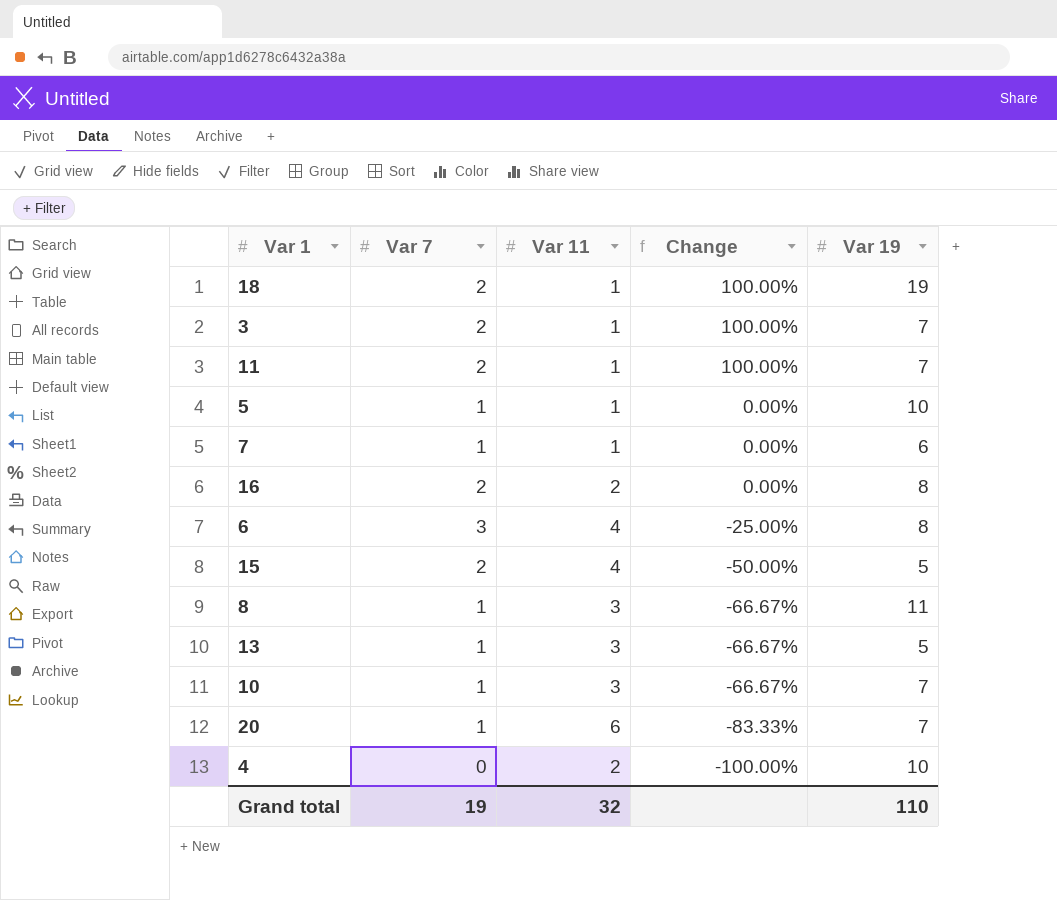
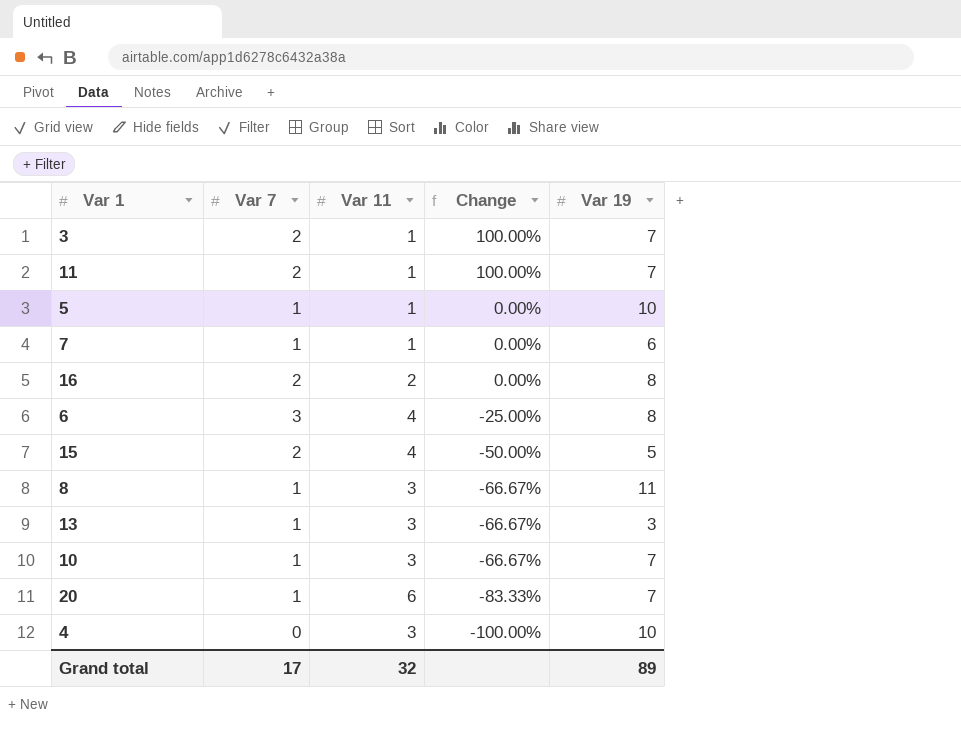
row 18: 2 | 1 | 100.00% | 19 -> none
13 | Var 19: 5 -> 3
4 | Var 11: 2 -> 3
Grand total | Var 7: 19 -> 17
Grand total | Var 19: 110 -> 89

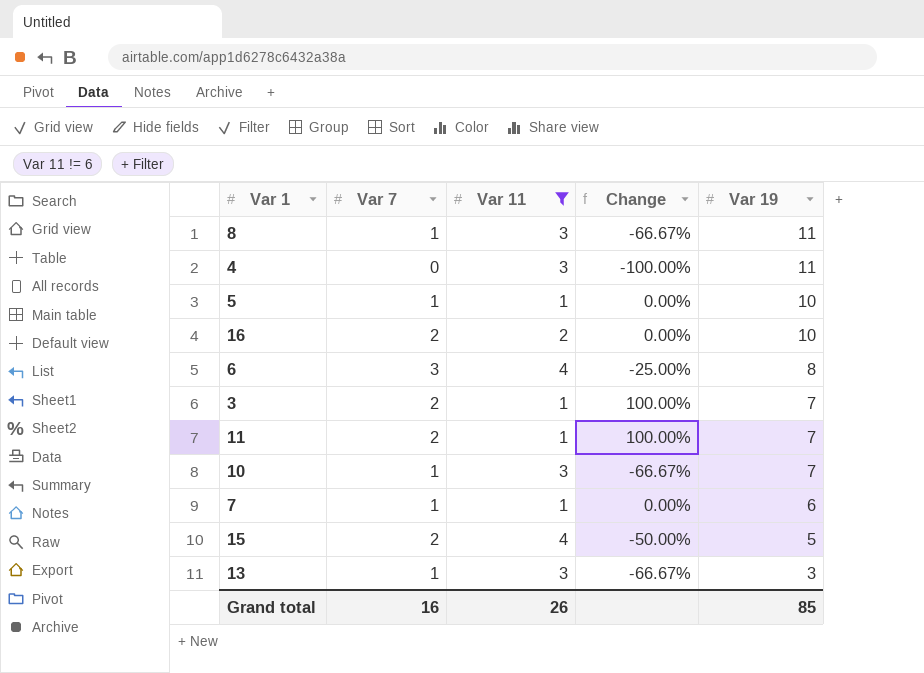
filter: none -> Var 11 != 6
row order: Change descending -> Var 19 descending
4 | Var 19: 10 -> 11
16 | Var 19: 8 -> 10
Grand total | Var 7: 17 -> 16
Grand total | Var 11: 32 -> 26
Grand total | Var 19: 89 -> 85

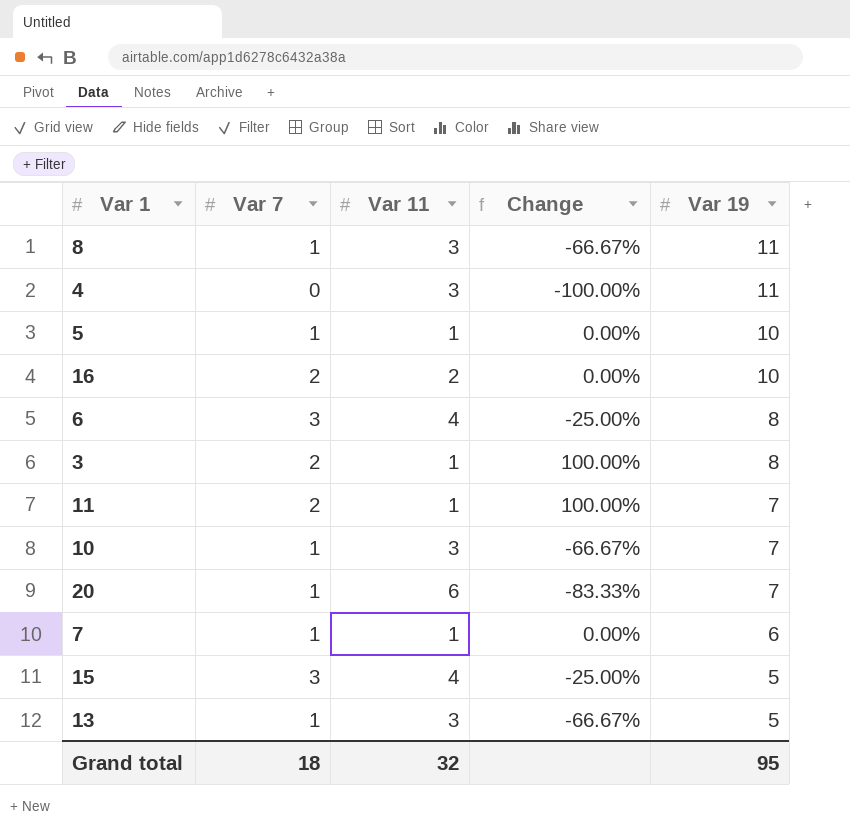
filter: Var 11 != 6 -> none
3 | Var 19: 7 -> 8
15 | Var 7: 2 -> 3
15 | Change: -50.00% -> -25.00%
13 | Var 19: 3 -> 5
Grand total | Var 7: 16 -> 18
Grand total | Var 11: 26 -> 32
Grand total | Var 19: 85 -> 95

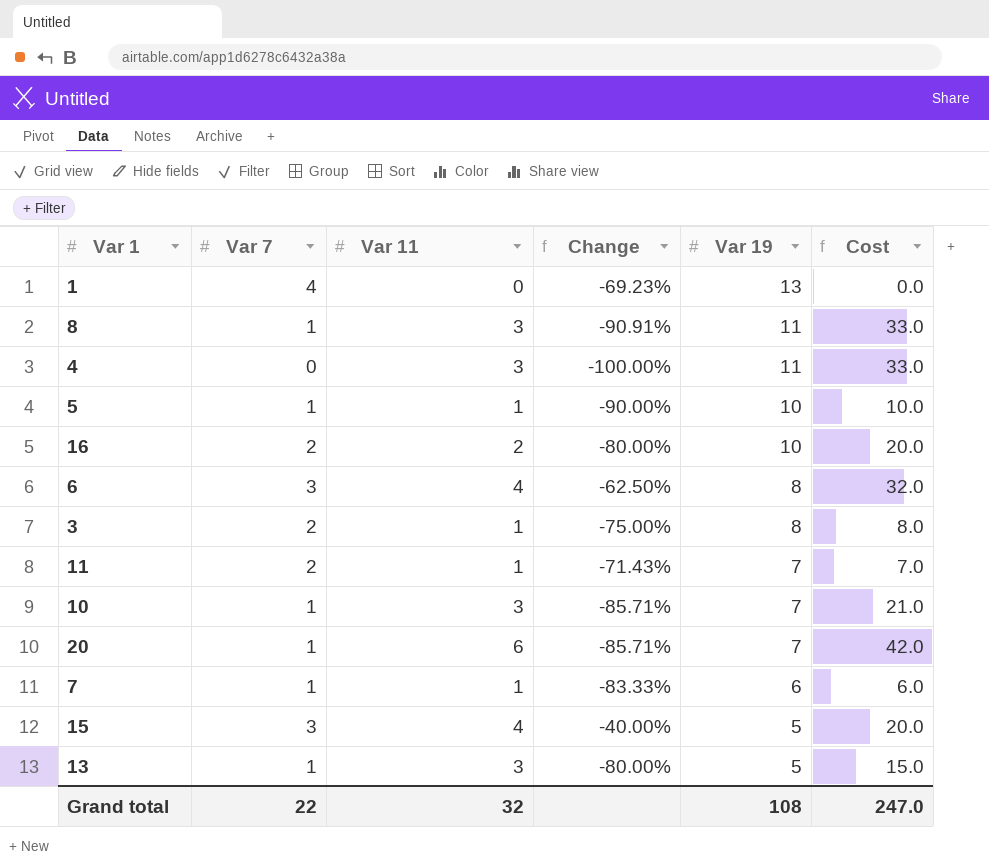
column Change | formula: ([Var 7] - [Var 11]) / [Var 11] -> ([Var 7] - [Var 19]) / [Var 19]
column Cost | formula: none -> [Var 11] * [Var 19]
row 1: none -> 4 | 0 | -69.23% | 13 | 0.0
Grand total | Var 7: 18 -> 22
Grand total | Var 19: 95 -> 108

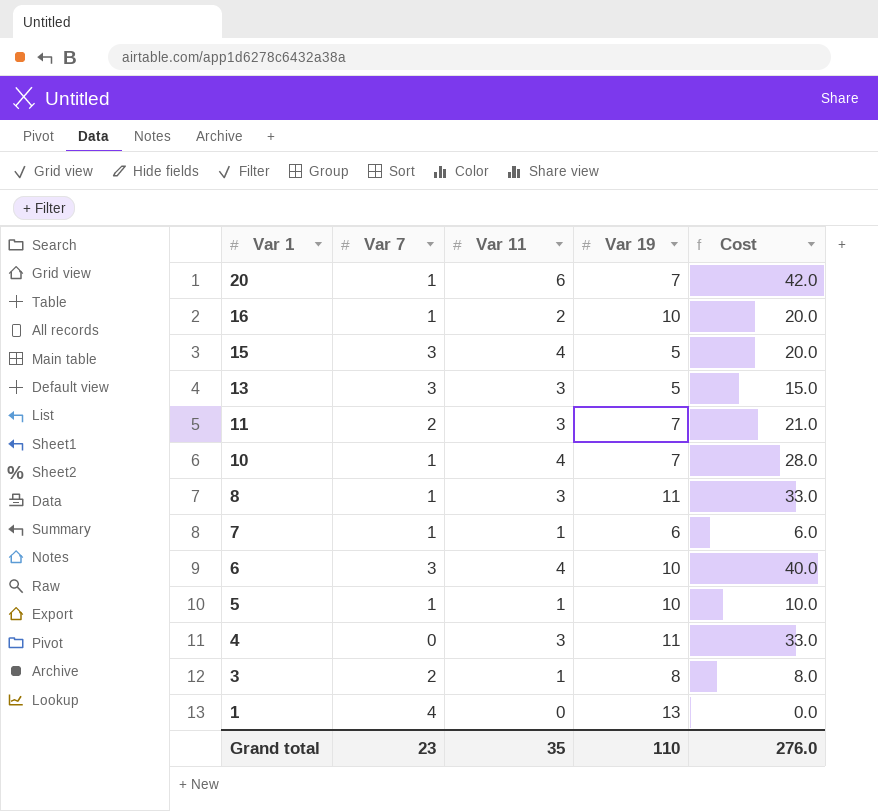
row order: Var 19 descending -> Var 1 descending
column Change | formula: ([Var 7] - [Var 19]) / [Var 19] -> none
16 | Var 7: 2 -> 1
13 | Var 7: 1 -> 3
11 | Var 11: 1 -> 3
11 | Cost: 7.0 -> 21.0
10 | Var 11: 3 -> 4
10 | Cost: 21.0 -> 28.0
6 | Var 19: 8 -> 10
6 | Cost: 32.0 -> 40.0
Grand total | Var 7: 22 -> 23
Grand total | Var 11: 32 -> 35
Grand total | Var 19: 108 -> 110
Grand total | Cost: 247.0 -> 276.0

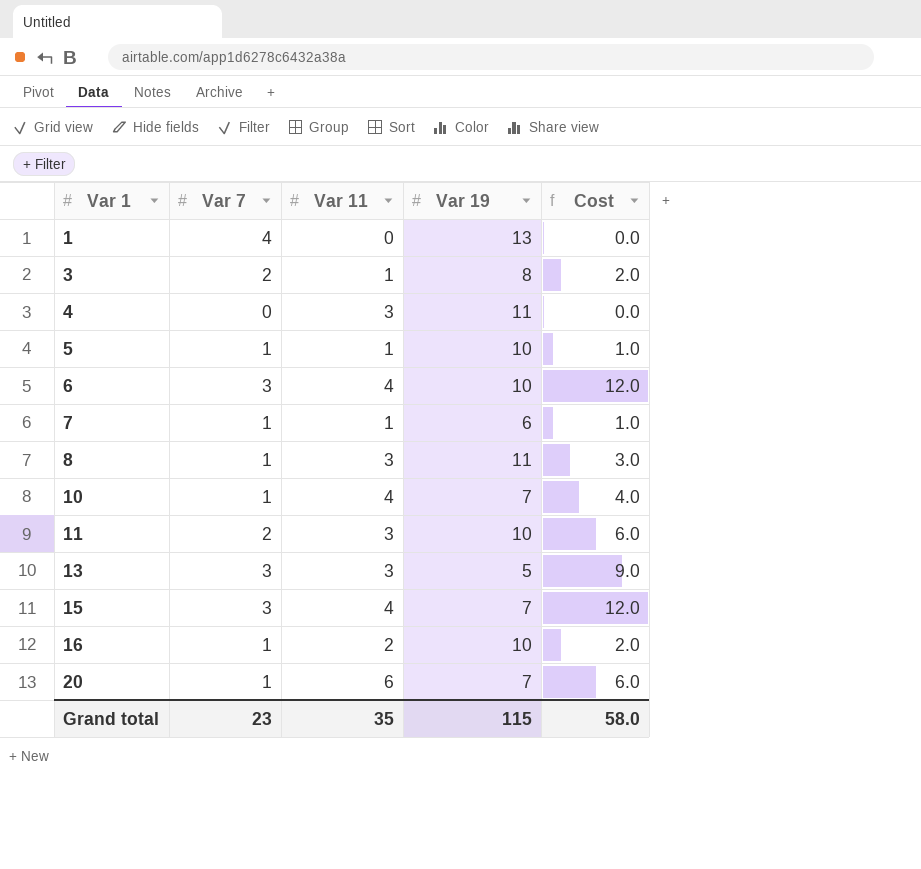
row order: Var 1 descending -> Var 1 ascending
column Cost | formula: [Var 11] * [Var 19] -> [Var 7] * [Var 11]
11 | Var 19: 7 -> 10
15 | Var 19: 5 -> 7
Grand total | Var 19: 110 -> 115
Grand total | Cost: 276.0 -> 58.0

